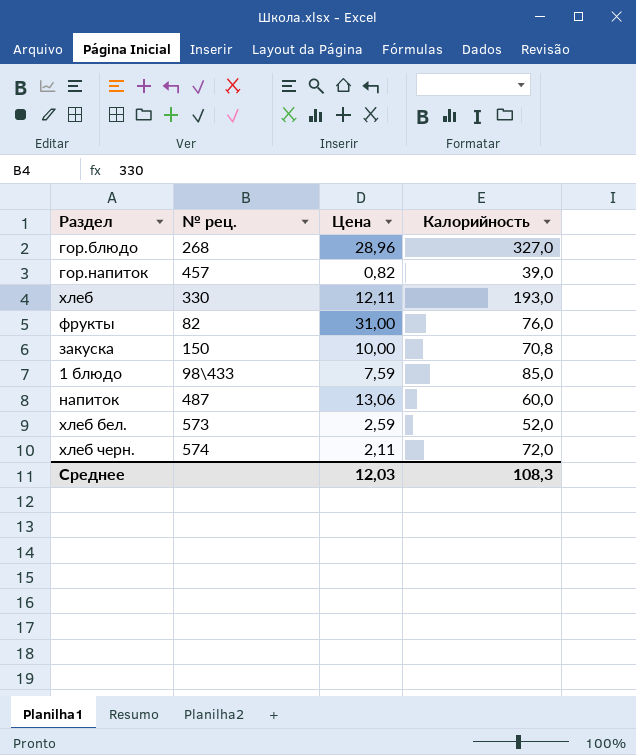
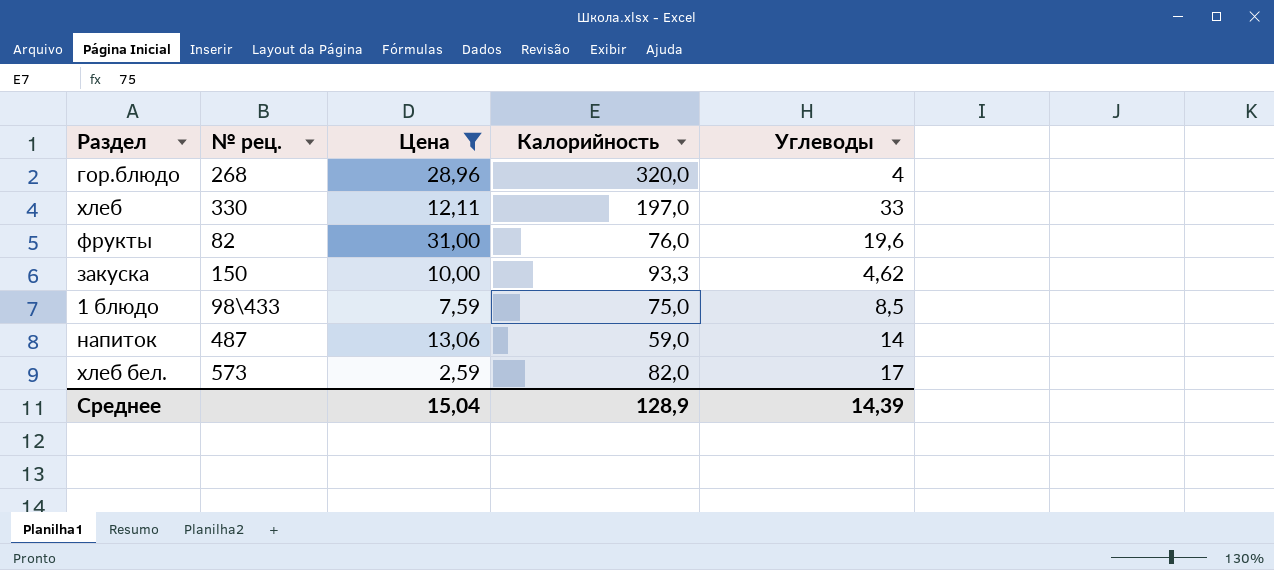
filter: none -> Цена >= 2,59
column Углеводы | position: none -> 5
гор.блюдо | Калорийность: 327,0 -> 320,0
хлеб | Калорийность: 193,0 -> 197,0
закуска | Калорийность: 70,8 -> 93,3
1 блюдо | Калорийность: 85,0 -> 75,0
напиток | Калорийность: 60,0 -> 59,0
хлеб бел. | Калорийность: 52,0 -> 82,0
Среднее | Цена: 12,03 -> 15,04
Среднее | Калорийность: 108,3 -> 128,9

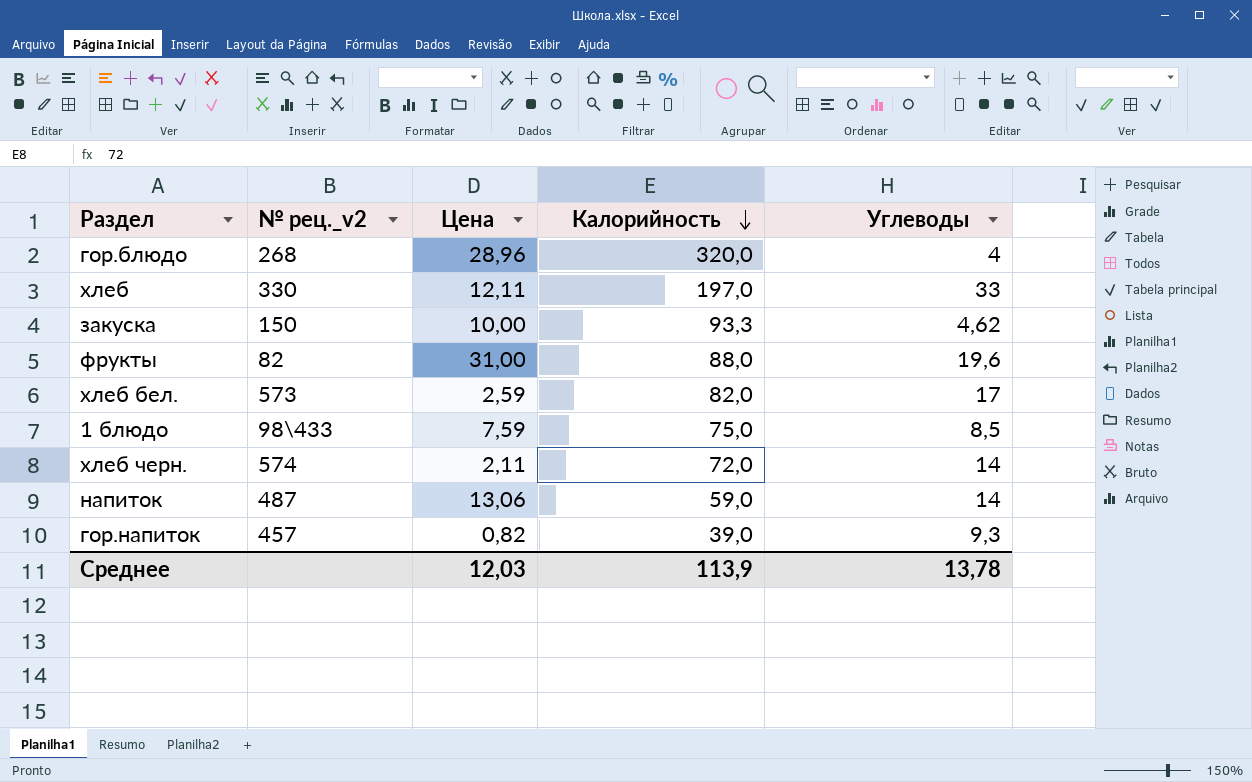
filter: Цена >= 2,59 -> none
row order: none -> Калорийность descending
column name: № рец. -> № рец._v2
фрукты | Калорийность: 76,0 -> 88,0
Среднее | Цена: 15,04 -> 12,03
Среднее | Калорийность: 128,9 -> 113,9
Среднее | Углеводы: 14,39 -> 13,78

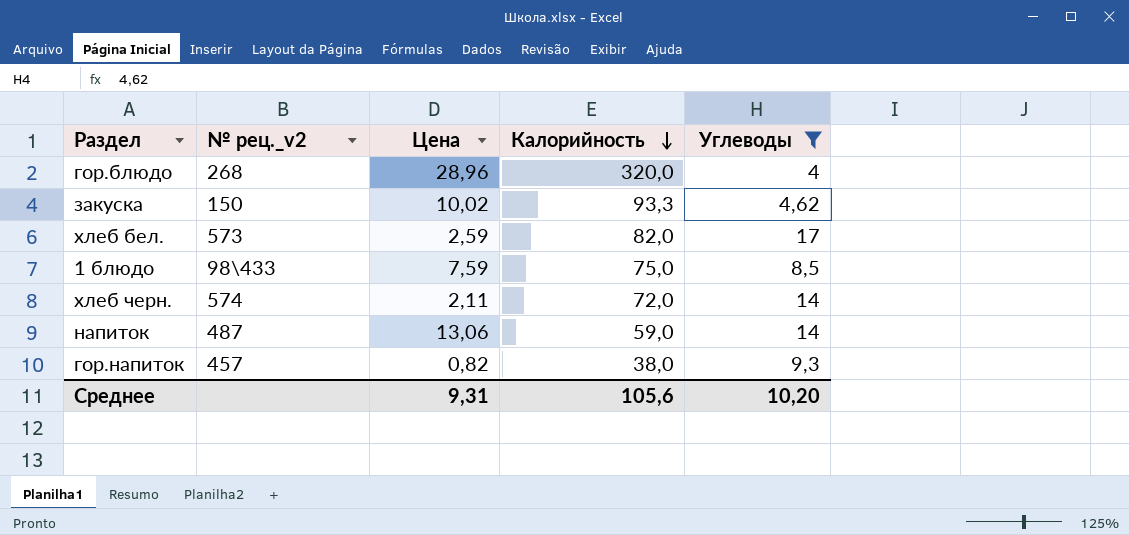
filter: none -> Углеводы <= 17
закуска | Цена: 10,00 -> 10,02
гор.напиток | Калорийность: 39,0 -> 38,0
Среднее | Цена: 12,03 -> 9,31
Среднее | Калорийность: 113,9 -> 105,6
Среднее | Углеводы: 13,78 -> 10,20

